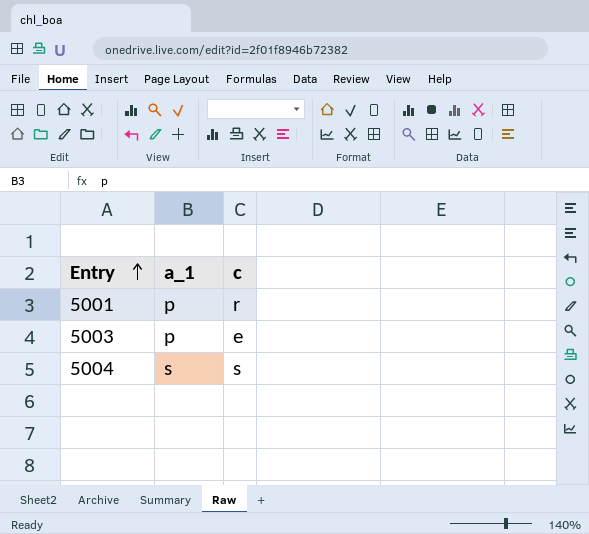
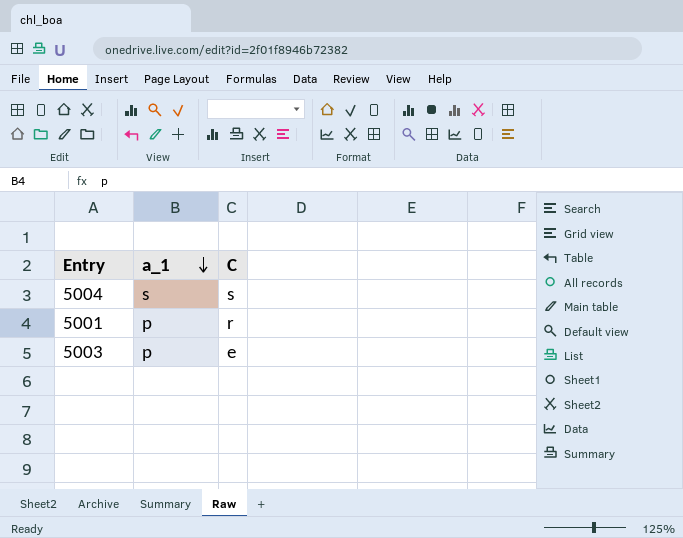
row order: Entry ascending -> a_1 descending
column name: c -> C

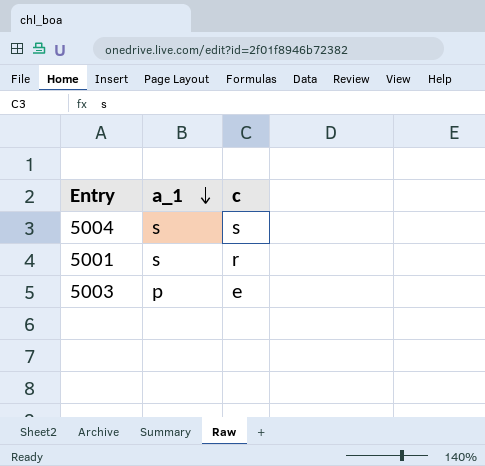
column name: C -> c
5001 | a_1: p -> s

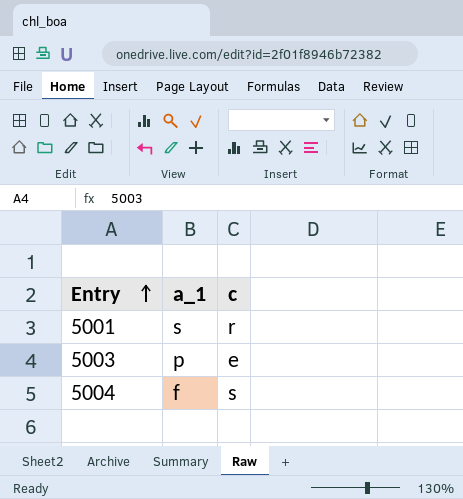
row order: a_1 descending -> Entry ascending
5004 | a_1: s -> f

